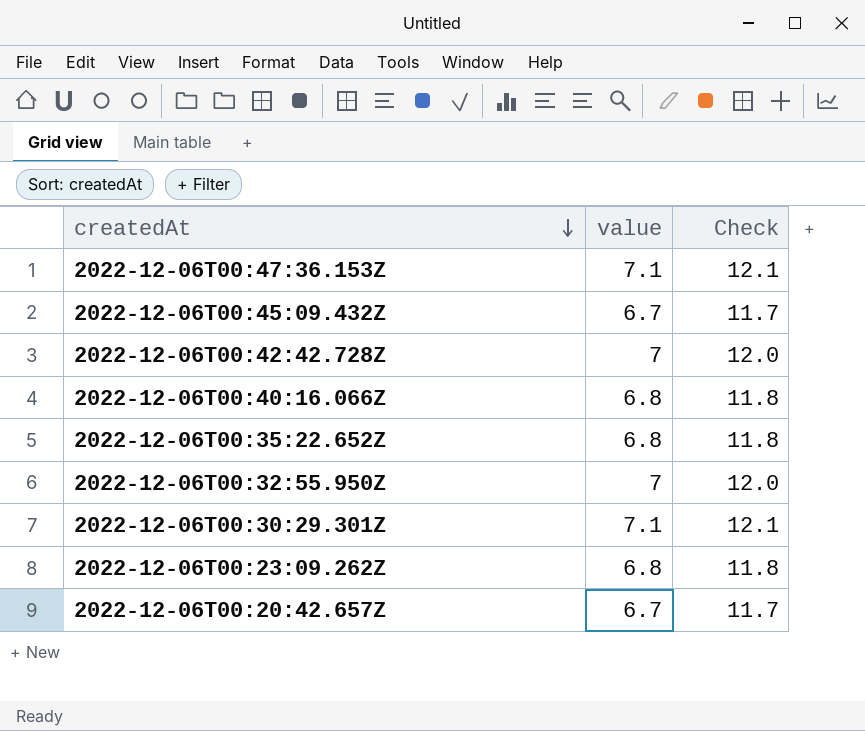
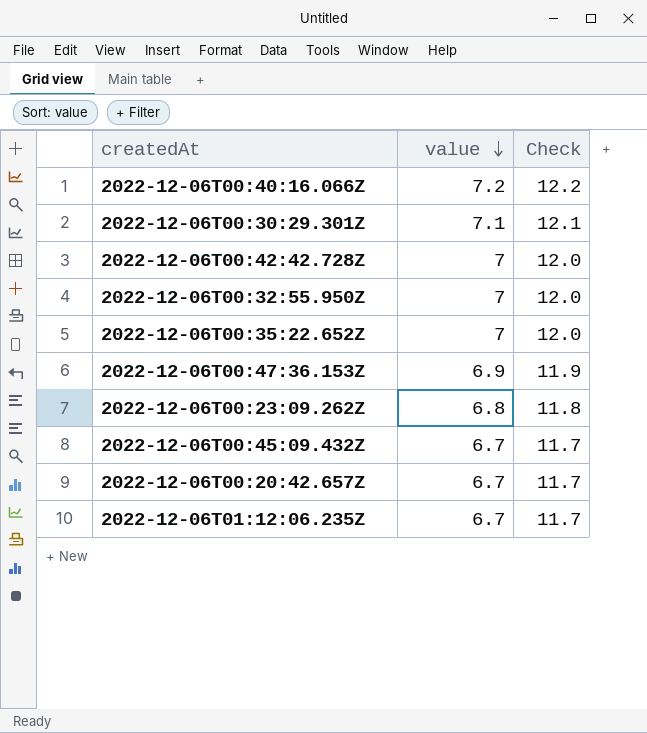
row order: createdAt descending -> value descending
2022-12-06T00:40:16.066Z | value: 6.8 -> 7.2
2022-12-06T00:40:16.066Z | Check: 11.8 -> 12.2
2022-12-06T00:35:22.652Z | value: 6.8 -> 7
2022-12-06T00:35:22.652Z | Check: 11.8 -> 12.0
2022-12-06T00:47:36.153Z | value: 7.1 -> 6.9
2022-12-06T00:47:36.153Z | Check: 12.1 -> 11.9
row 2022-12-06T01:12:06.235Z: none -> 6.7 | 11.7

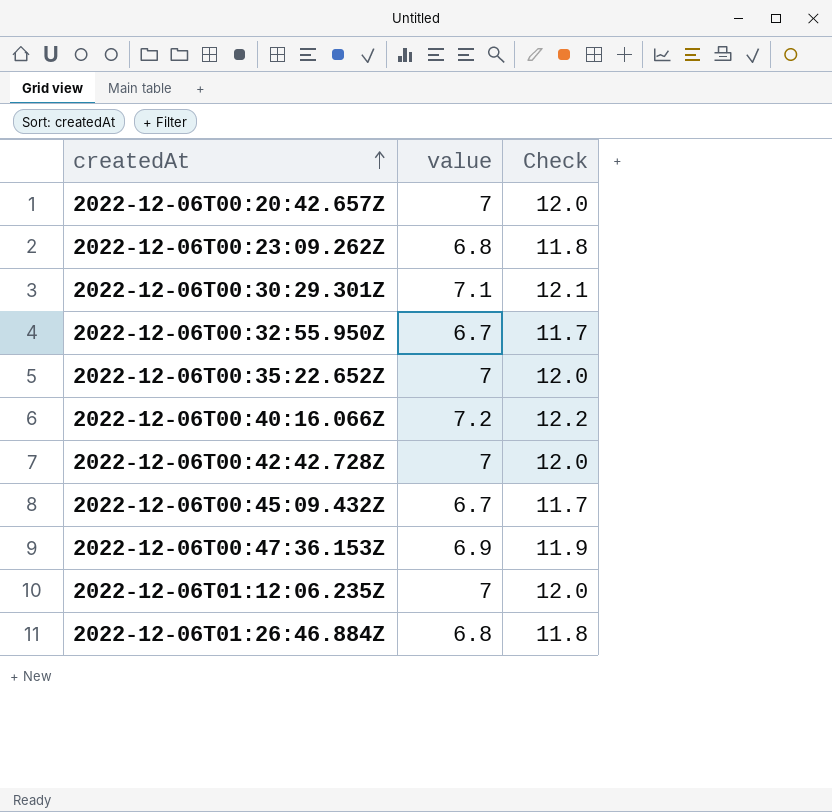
row order: value descending -> createdAt ascending
2022-12-06T00:20:42.657Z | value: 6.7 -> 7
2022-12-06T00:20:42.657Z | Check: 11.7 -> 12.0
2022-12-06T00:32:55.950Z | value: 7 -> 6.7
2022-12-06T00:32:55.950Z | Check: 12.0 -> 11.7
2022-12-06T01:12:06.235Z | value: 6.7 -> 7
2022-12-06T01:12:06.235Z | Check: 11.7 -> 12.0
row 2022-12-06T01:26:46.884Z: none -> 6.8 | 11.8

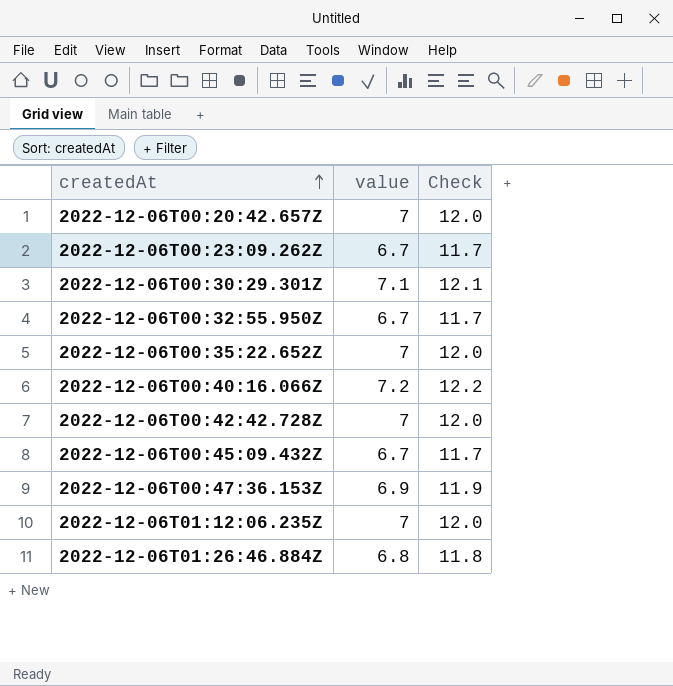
2022-12-06T00:23:09.262Z | value: 6.8 -> 6.7
2022-12-06T00:23:09.262Z | Check: 11.8 -> 11.7

